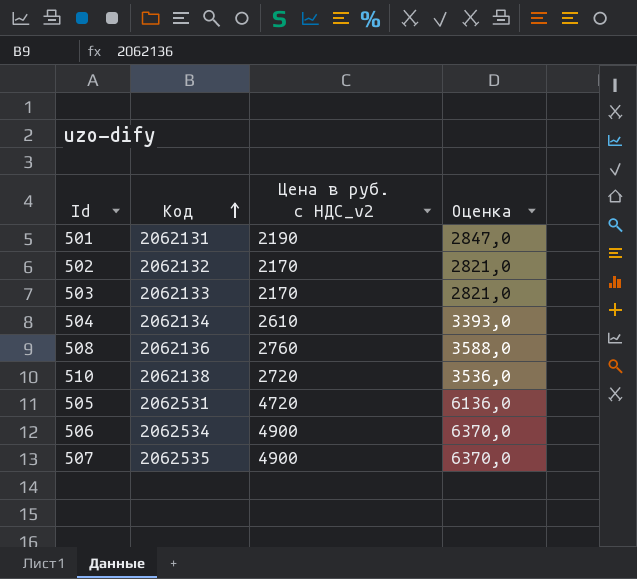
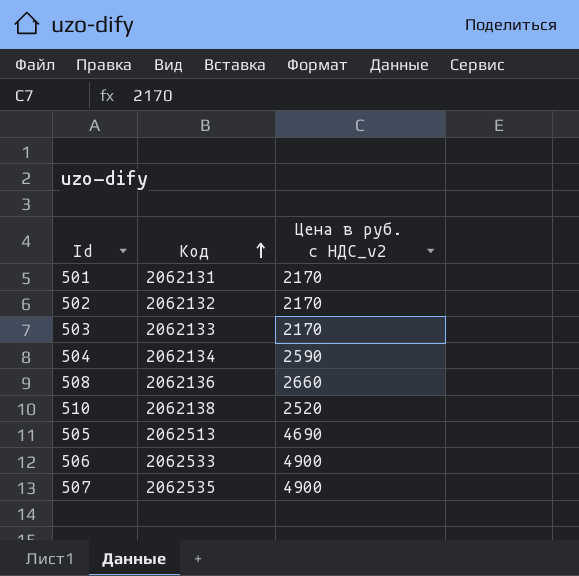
column Оценка | formula: [Цена в руб. с НДС_v2] * 1,3 -> none
501 | Цена в руб. с НДС_v2: 2190 -> 2170
504 | Цена в руб. с НДС_v2: 2610 -> 2590
508 | Цена в руб. с НДС_v2: 2760 -> 2660
510 | Цена в руб. с НДС_v2: 2720 -> 2520
505 | Код: 2062531 -> 2062513
505 | Цена в руб. с НДС_v2: 4720 -> 4690
506 | Код: 2062534 -> 2062533

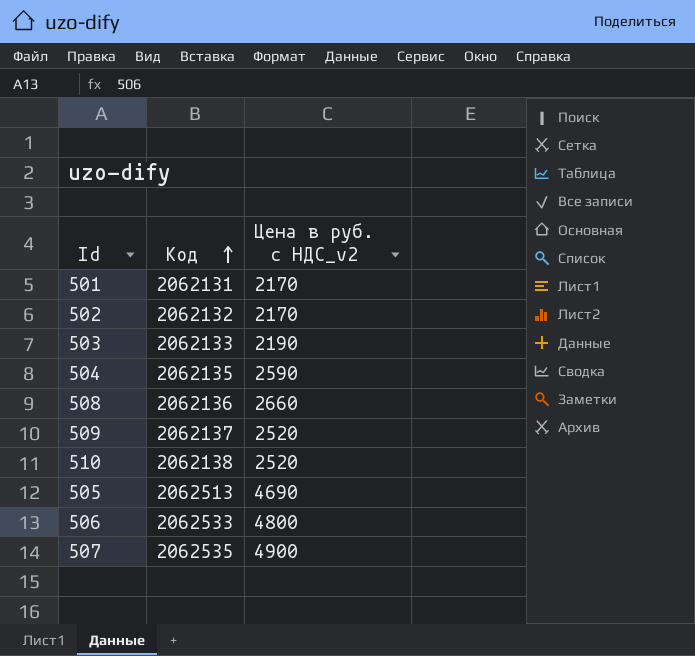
503 | Цена в руб. с НДС_v2: 2170 -> 2190
504 | Код: 2062134 -> 2062135
row 509: none -> 2062137 | 2520
506 | Цена в руб. с НДС_v2: 4900 -> 4800

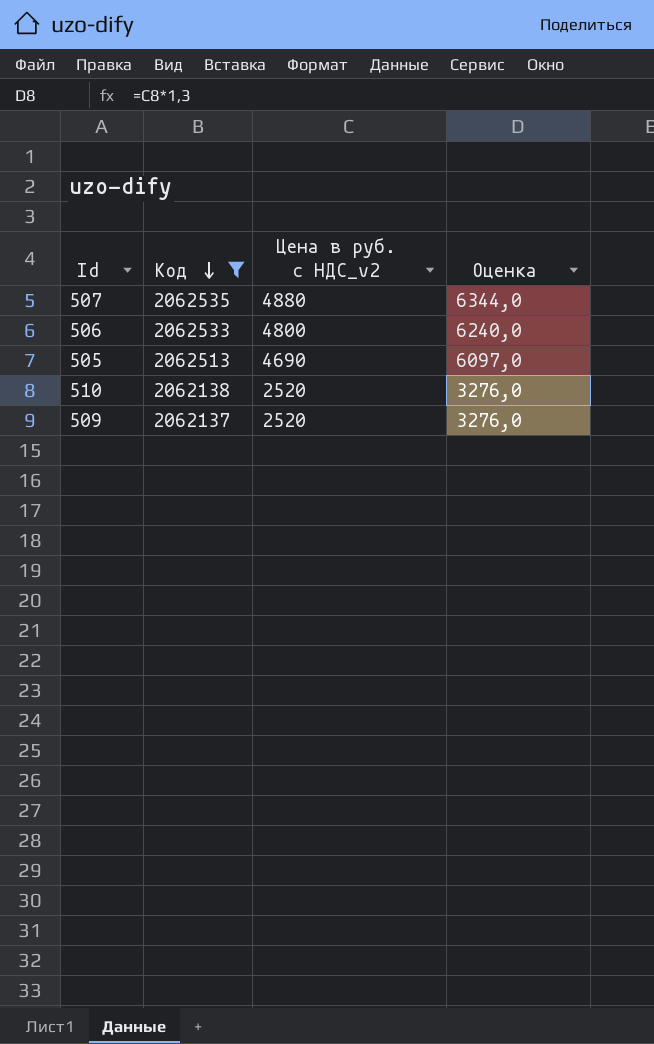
filter: none -> Код >= 2062137
row order: Код ascending -> Код descending
column Оценка | formula: none -> [Цена в руб. с НДС_v2] * 1,3
507 | Цена в руб. с НДС_v2: 4900 -> 4880

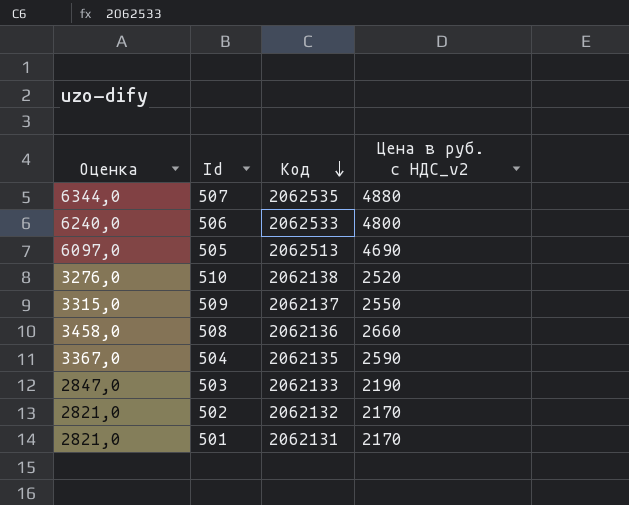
filter: Код >= 2062137 -> none
column Оценка | position: 4 -> 1
509 | Оценка: 3276,0 -> 3315,0
509 | Цена в руб. с НДС_v2: 2520 -> 2550

